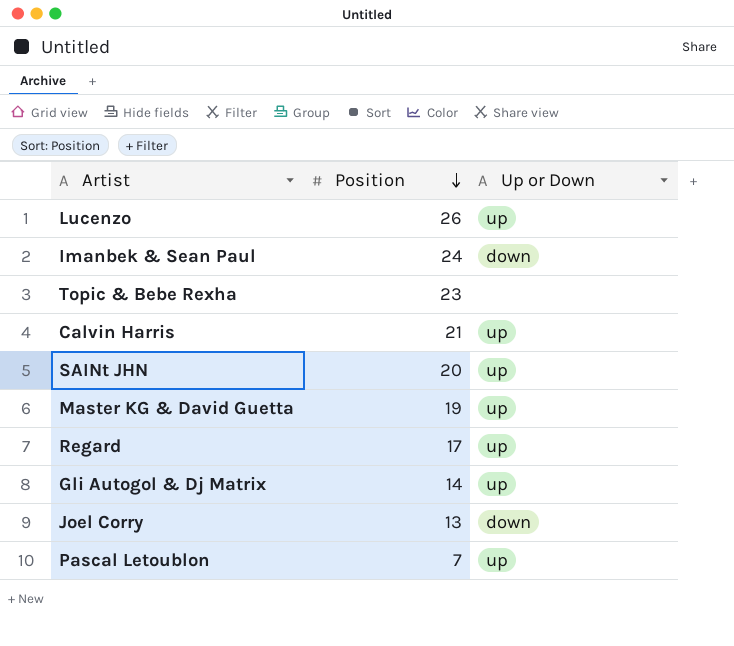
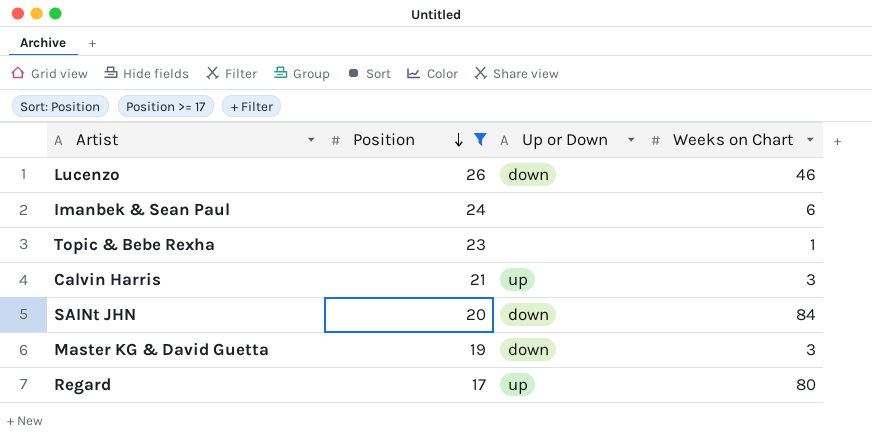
filter: none -> Position >= 17
column Weeks on Chart | position: none -> 4
Lucenzo | Up or Down: up -> down
Imanbek & Sean Paul | Up or Down: down -> none
SAINt JHN | Up or Down: up -> down
Master KG & David Guetta | Up or Down: up -> down

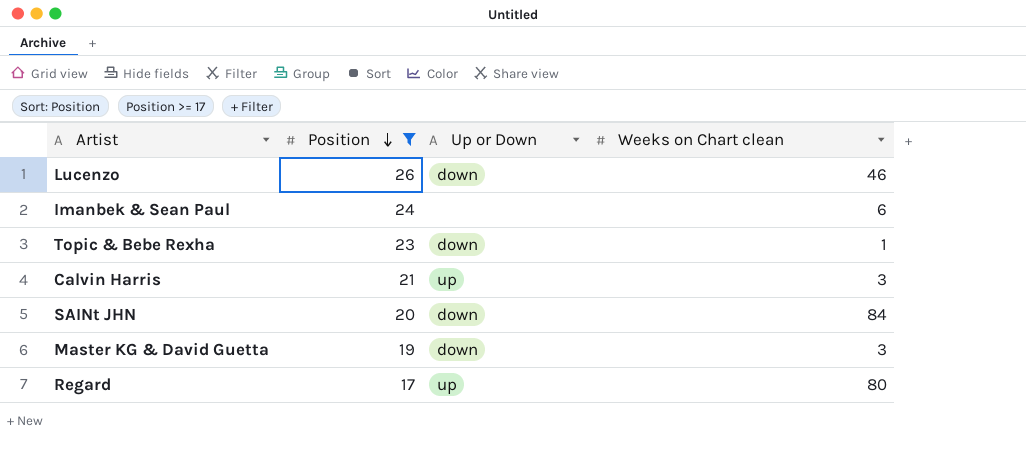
column name: Weeks on Chart -> Weeks on Chart clean
Topic & Bebe Rexha | Up or Down: none -> down

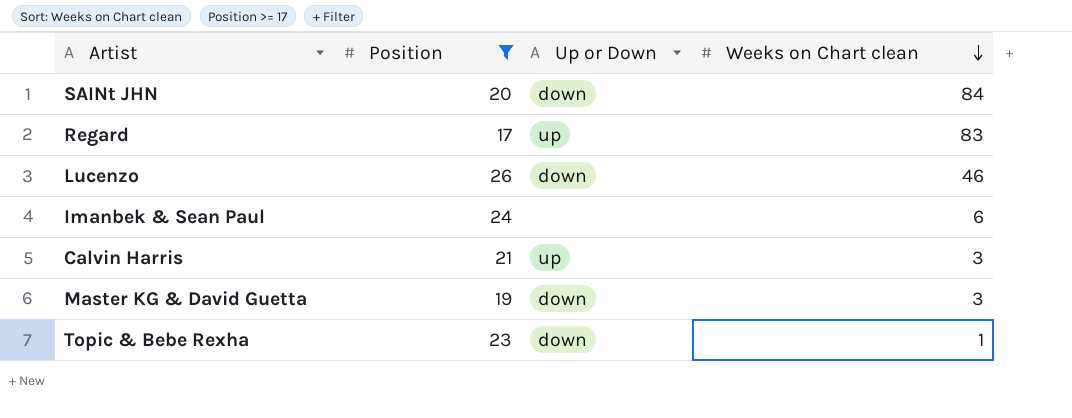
row order: Position descending -> Weeks on Chart clean descending
Regard | Weeks on Chart clean: 80 -> 83

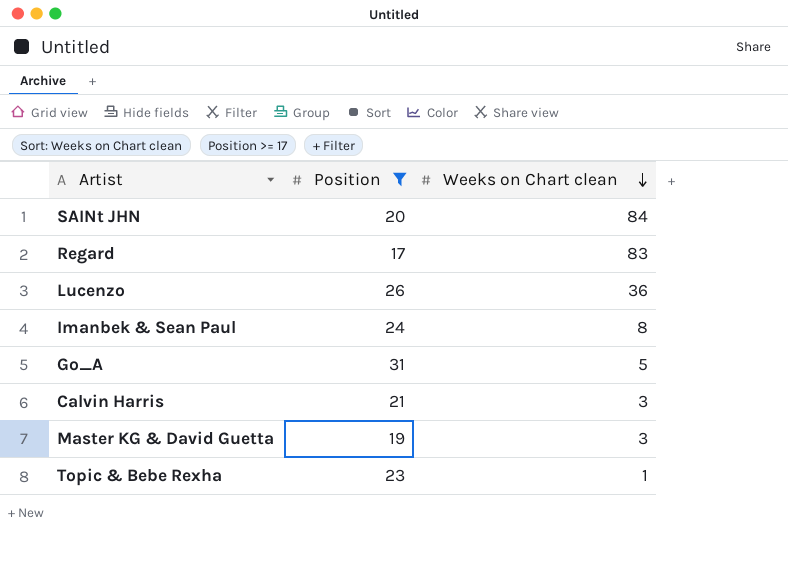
column Up or Down | position: 3 -> none
Lucenzo | Weeks on Chart clean: 46 -> 36
Imanbek & Sean Paul | Weeks on Chart clean: 6 -> 8
row Go_A: none -> 31 | 5

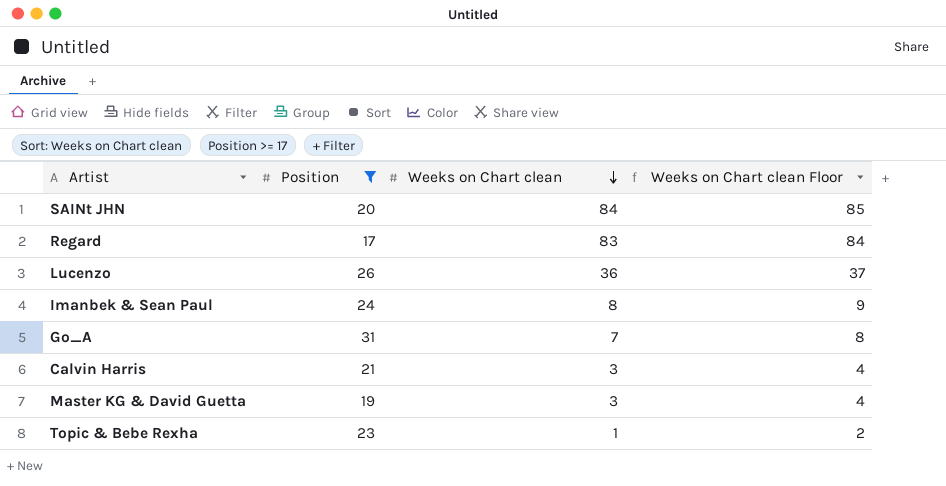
column Weeks on Chart clean Floor | formula: none -> [Weeks on Chart clean] + 1
Go_A | Weeks on Chart clean: 5 -> 7

